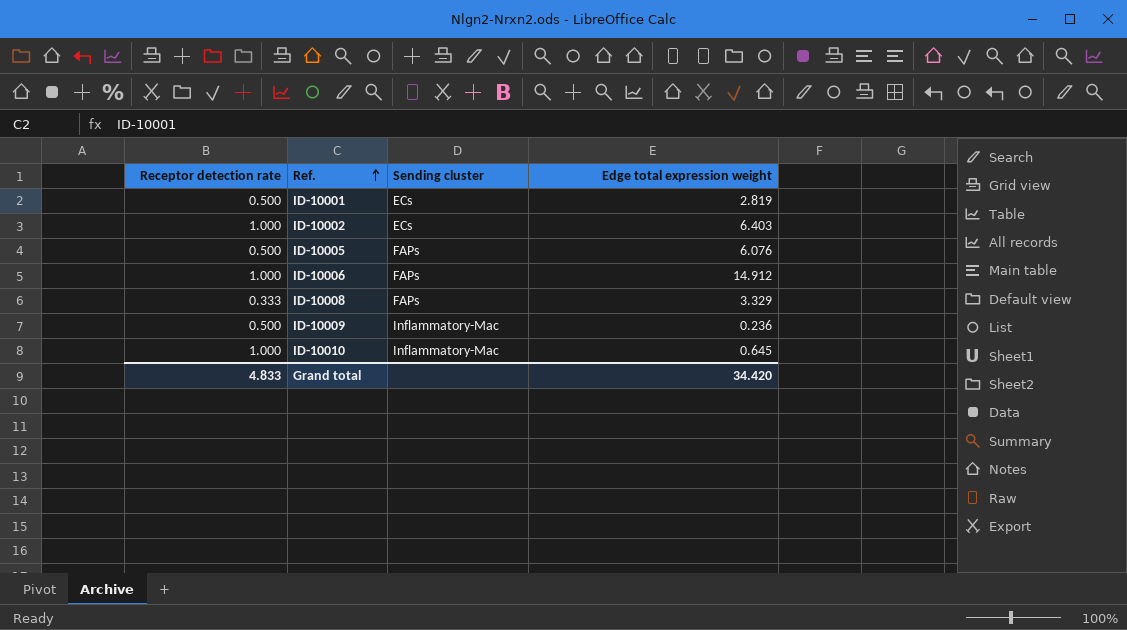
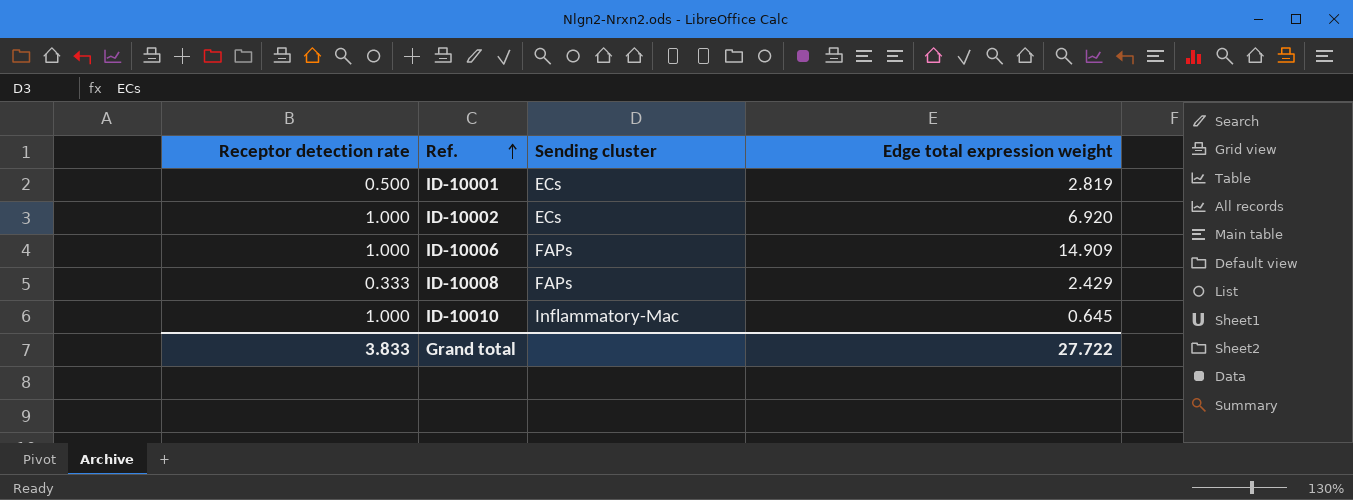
row ID-10005: 0.500 | FAPs | 6.076 -> none
row ID-10009: 0.500 | Inflammatory-Mac | 0.236 -> none
ID-10002 | Edge total expression weight: 6.403 -> 6.920
ID-10006 | Edge total expression weight: 14.912 -> 14.909
ID-10008 | Edge total expression weight: 3.329 -> 2.429
Grand total | Receptor detection rate: 4.833 -> 3.833
Grand total | Edge total expression weight: 34.420 -> 27.722

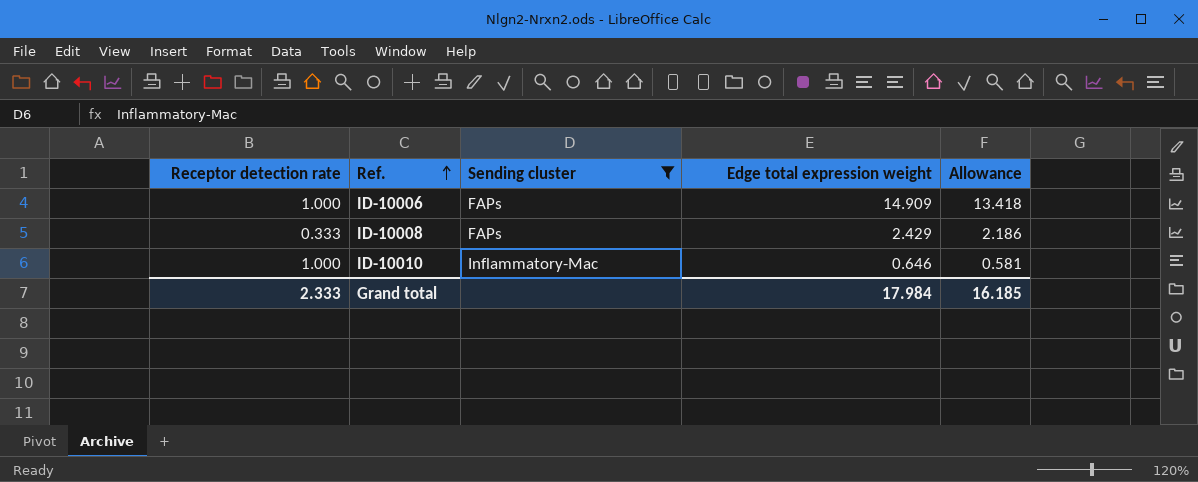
filter: none -> Sending cluster != ECs
column Allowance | formula: none -> [Edge total expression weight] * 0.9
ID-10010 | Edge total expression weight: 0.645 -> 0.646
Grand total | Receptor detection rate: 3.833 -> 2.333
Grand total | Edge total expression weight: 27.722 -> 17.984

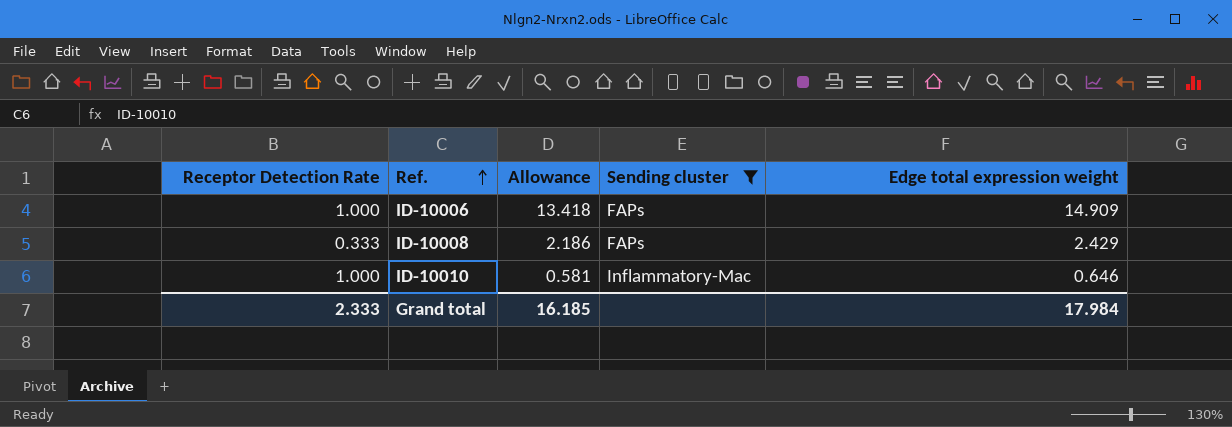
column name: Receptor detection rate -> Receptor Detection Rate
column Allowance | position: 5 -> 3

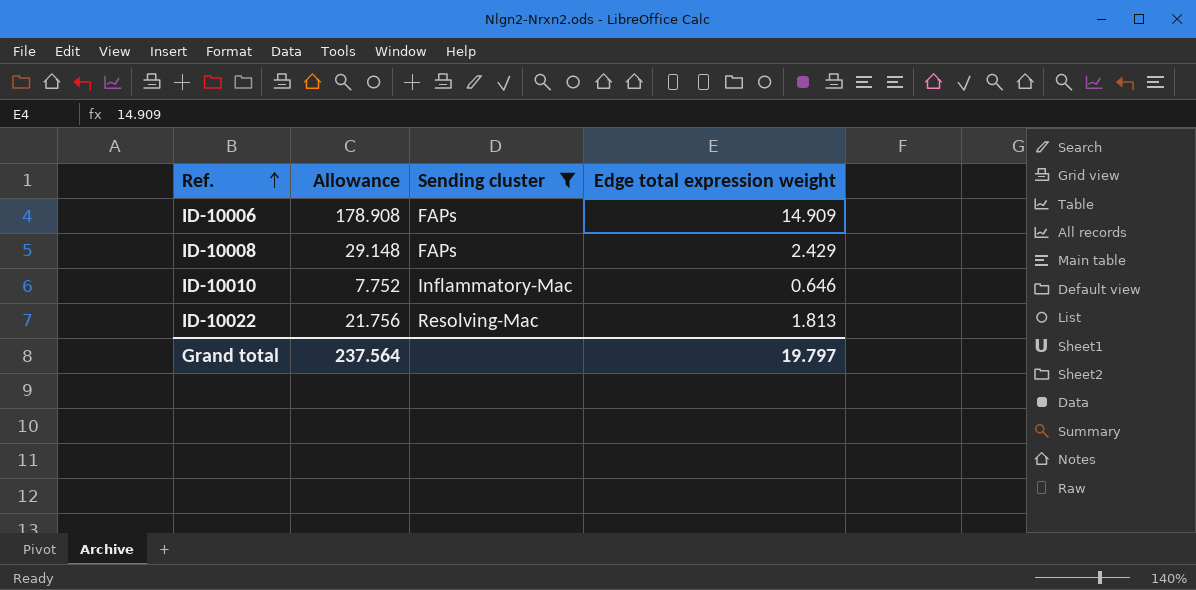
column Receptor Detection Rate | position: 1 -> none
column Allowance | formula: [Edge total expression weight] * 0.9 -> [Edge total expression weight] * 12
row ID-10022: none -> 21.756 | Resolving-Mac | 1.813
Grand total | Allowance: 16.185 -> 237.564
Grand total | Edge total expression weight: 17.984 -> 19.797

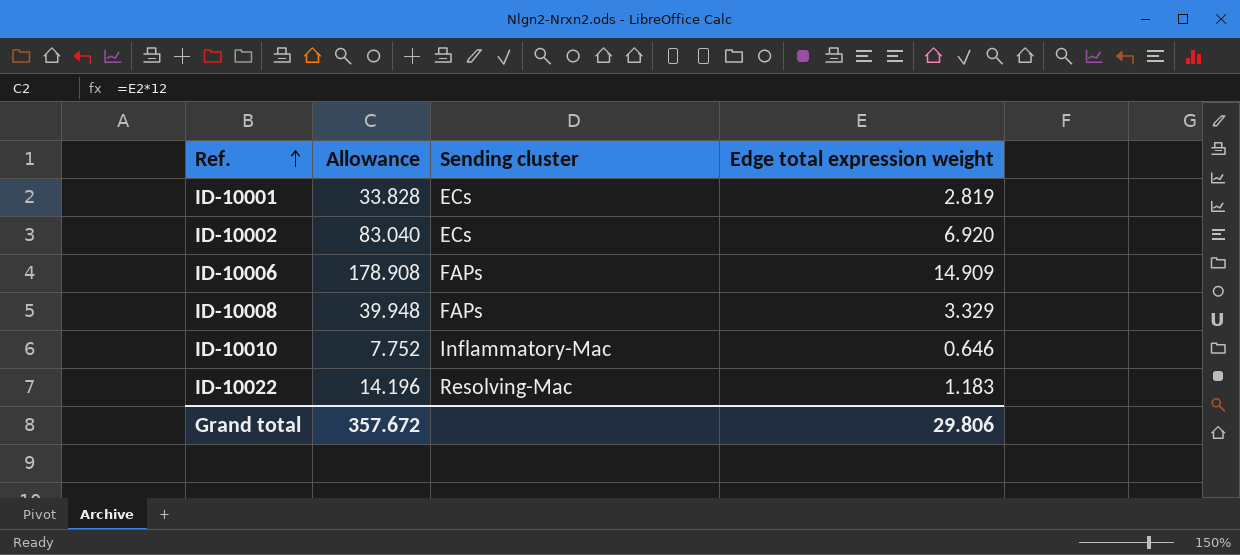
filter: Sending cluster != ECs -> none
ID-10008 | Allowance: 29.148 -> 39.948
ID-10008 | Edge total expression weight: 2.429 -> 3.329
ID-10022 | Allowance: 21.756 -> 14.196
ID-10022 | Edge total expression weight: 1.813 -> 1.183
Grand total | Allowance: 237.564 -> 357.672
Grand total | Edge total expression weight: 19.797 -> 29.806

